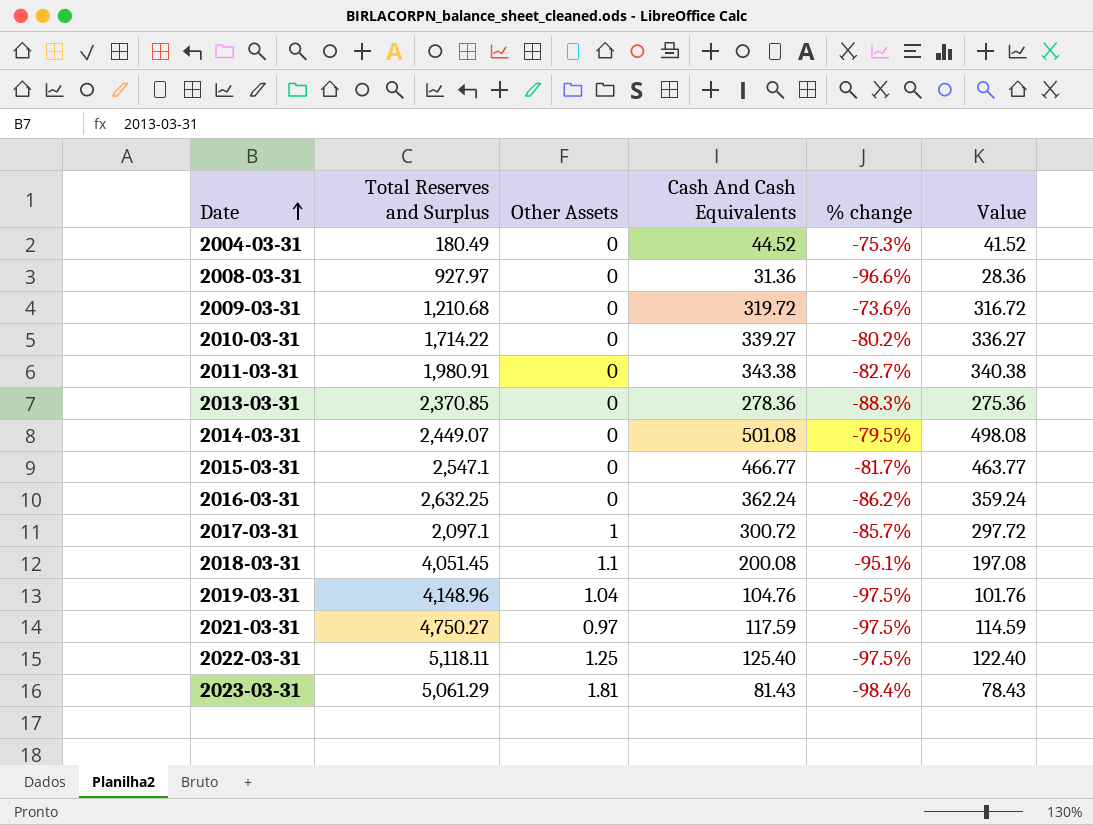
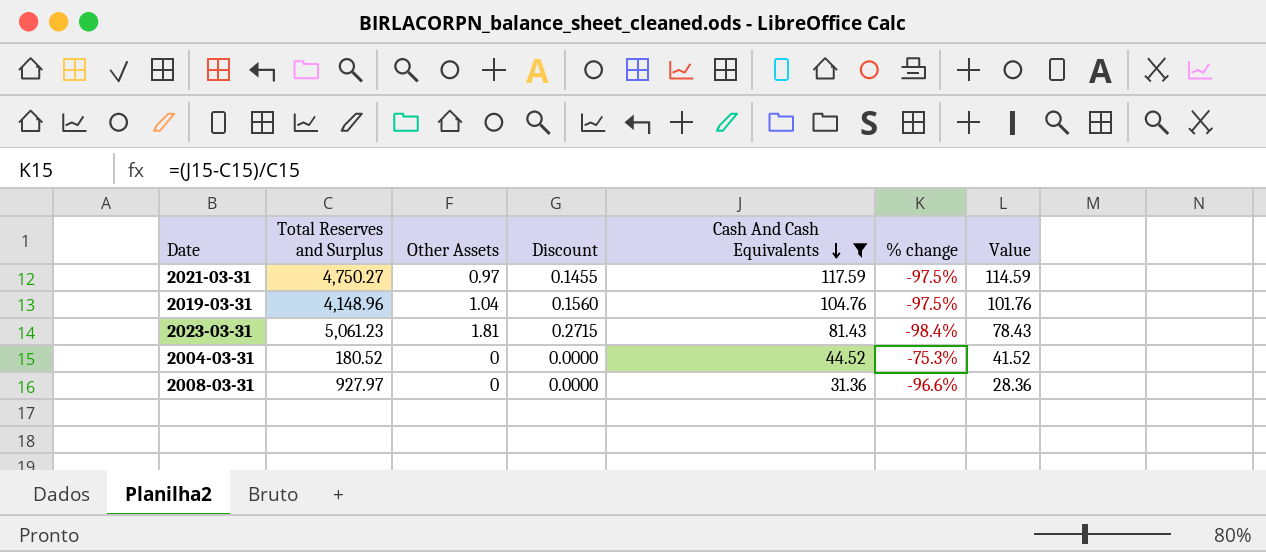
filter: none -> Cash And Cash Equivalents <= 117.59
row order: Date ascending -> Cash And Cash Equivalents descending
column Discount | formula: none -> [Other Assets] * 0.15
2023-03-31 | Total Reserves and Surplus: 5,061.29 -> 5,061.23
2004-03-31 | Total Reserves and Surplus: 180.49 -> 180.52

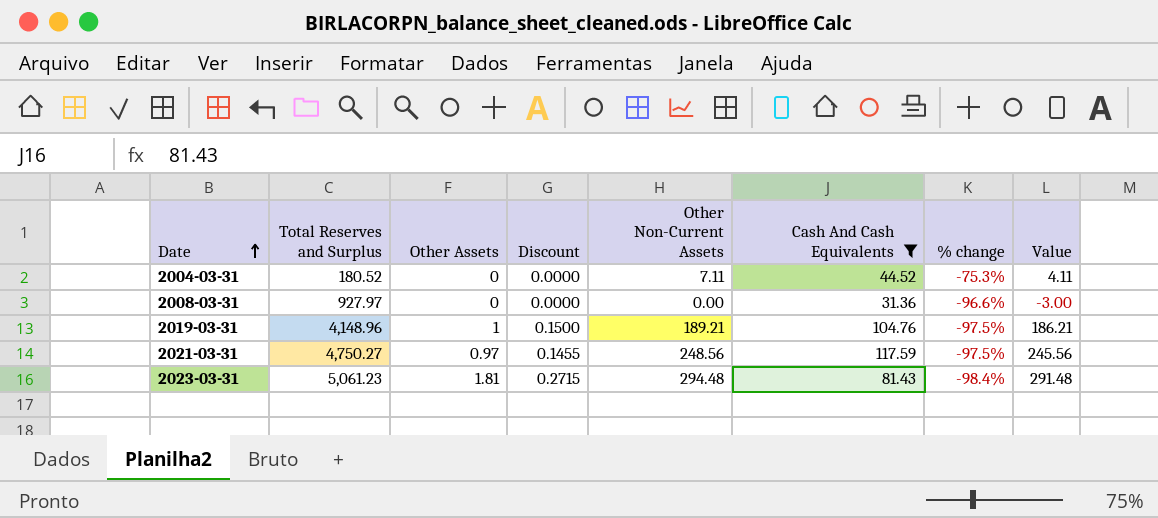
row order: Cash And Cash Equivalents descending -> Date ascending
column Other Non-Current Assets | position: none -> 5
column Value | formula: [Cash And Cash Equivalents] - 3 -> [Other Non-Current Assets] - 3
2019-03-31 | Other Assets: 1.04 -> 1
2019-03-31 | Discount: 0.1560 -> 0.1500

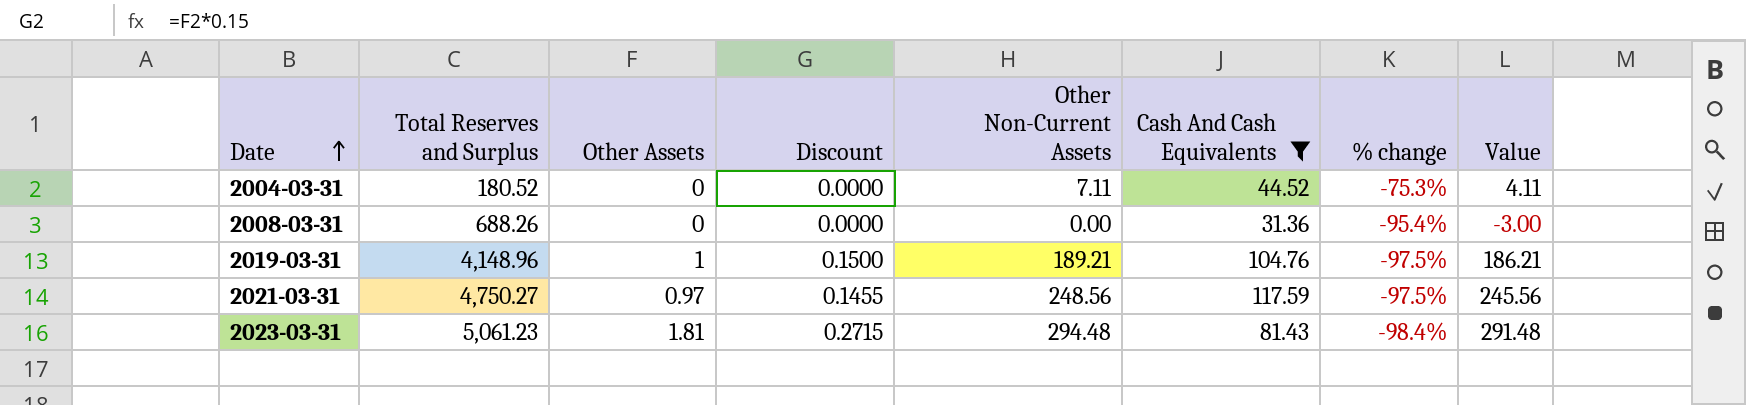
2008-03-31 | Total Reserves and Surplus: 927.97 -> 688.26
2008-03-31 | % change: -96.6% -> -95.4%

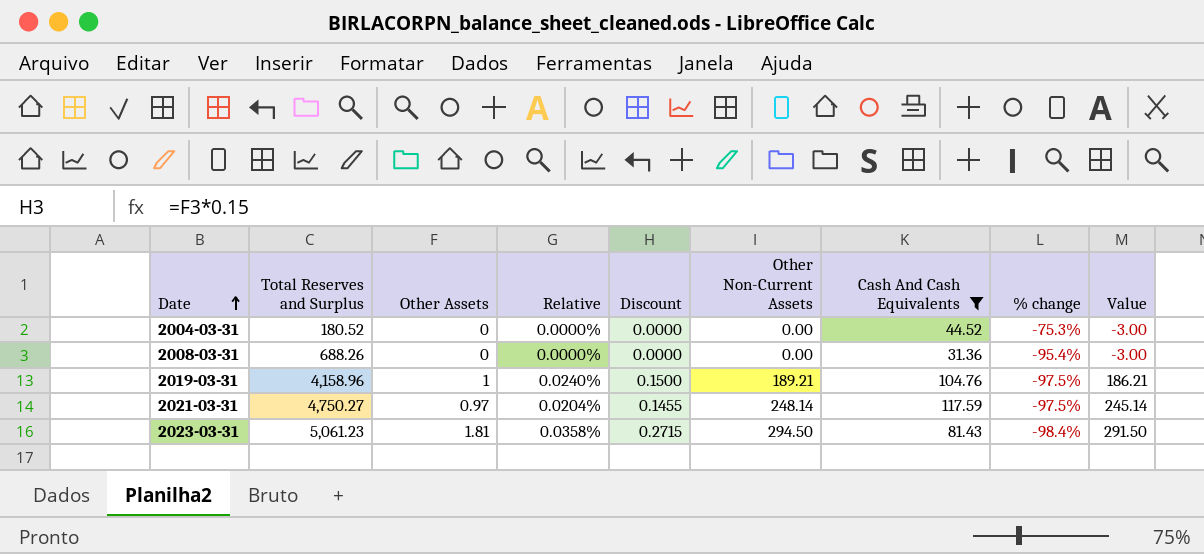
column Relative | formula: none -> [Other Assets] / [Total Reserves and Surplus]
2004-03-31 | Other Non-Current Assets: 7.11 -> 0.00
2004-03-31 | Value: 4.11 -> -3.00
2019-03-31 | Total Reserves and Surplus: 4,148.96 -> 4,158.96
2021-03-31 | Other Non-Current Assets: 248.56 -> 248.14
2021-03-31 | Value: 245.56 -> 245.14
2023-03-31 | Other Non-Current Assets: 294.48 -> 294.50
2023-03-31 | Value: 291.48 -> 291.50

